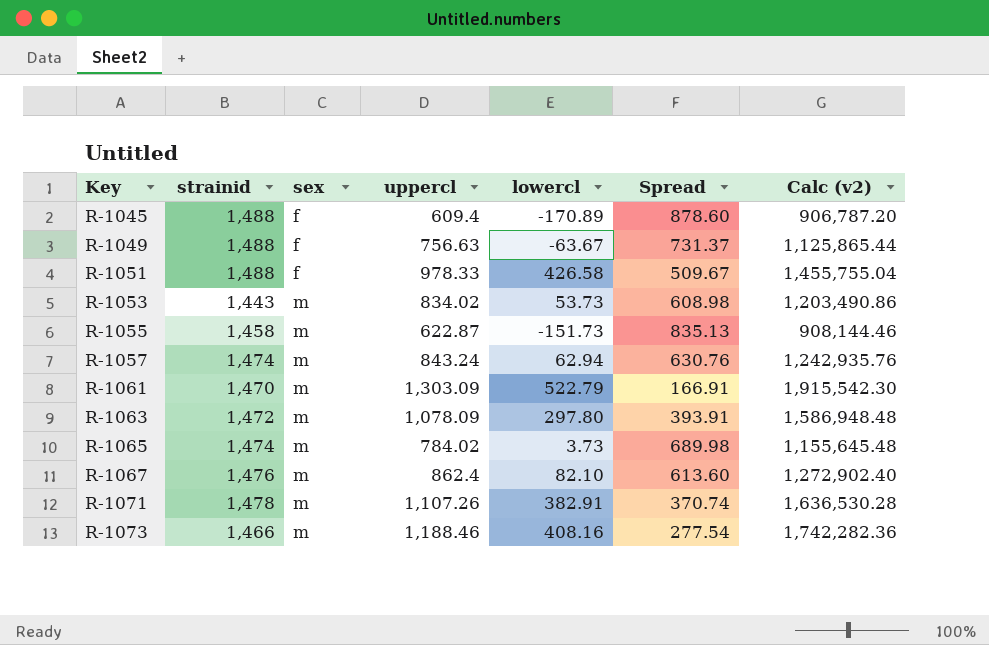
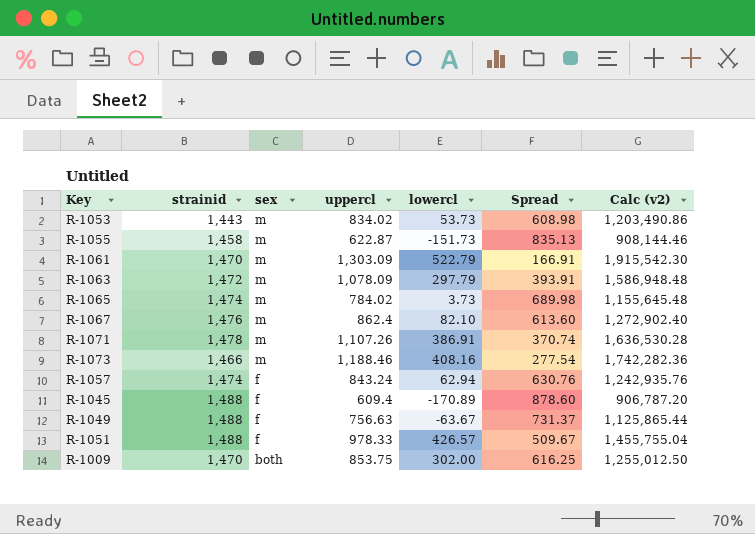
row order: Key ascending -> sex descending
R-1063 | lowercl: 297.80 -> 297.79
R-1071 | lowercl: 382.91 -> 386.91
R-1057 | sex: m -> f
R-1051 | lowercl: 426.58 -> 426.57
row R-1009: none -> 1,470 | both | 853.75 | 302.00 | 616.25 | 1,255,012.50

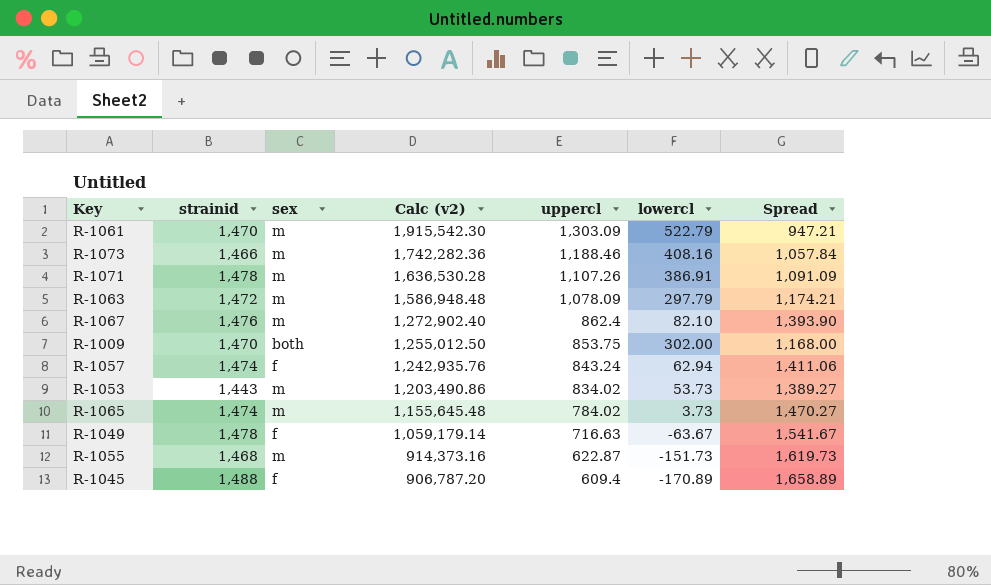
row order: sex descending -> Calc (v2) descending
column Calc (v2) | position: 7 -> 4
column Spread | formula: [strainid] - [uppercl] -> [strainid] - [lowercl]
row R-1051: 1,488 | f | 978.33 | 426.57 | 509.67 | 1,455,755.04 -> none
R-1049 | strainid: 1,488 -> 1,478
R-1049 | Calc (v2): 1,125,865.44 -> 1,059,179.14
R-1049 | uppercl: 756.63 -> 716.63
R-1055 | strainid: 1,458 -> 1,468
R-1055 | Calc (v2): 908,144.46 -> 914,373.16

